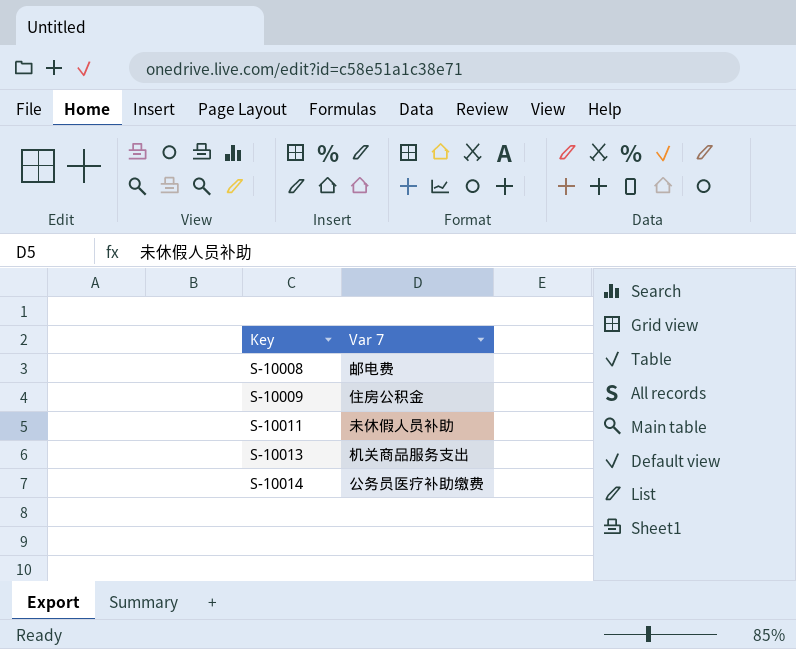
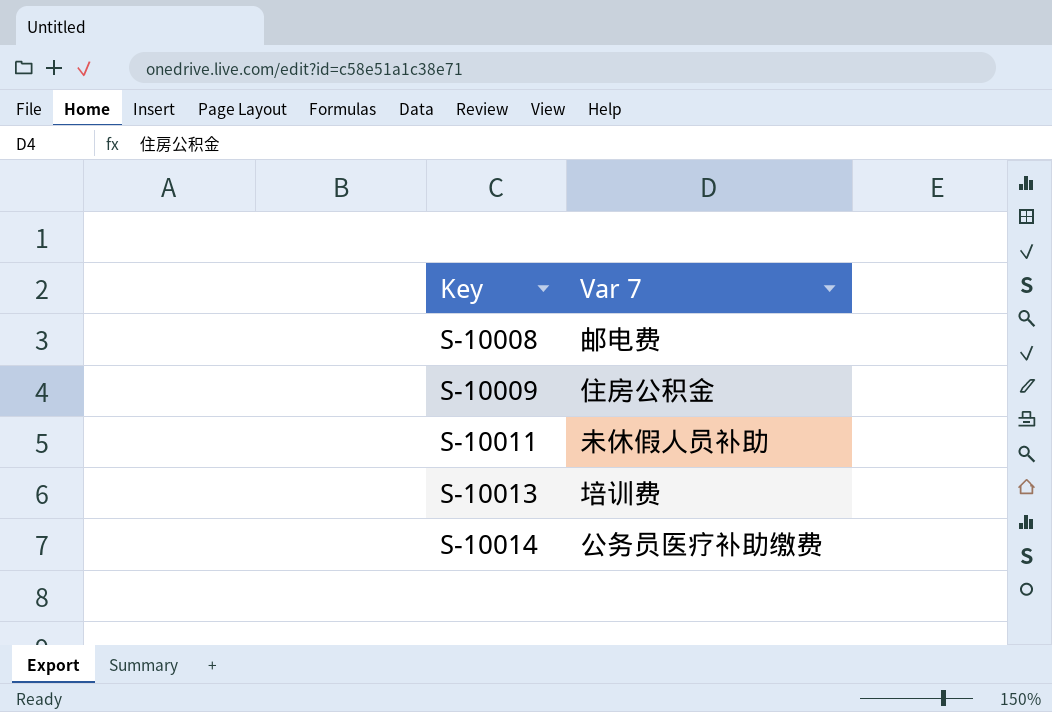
S-10013 | Var 7: 机关商品服务支出 -> 培训费

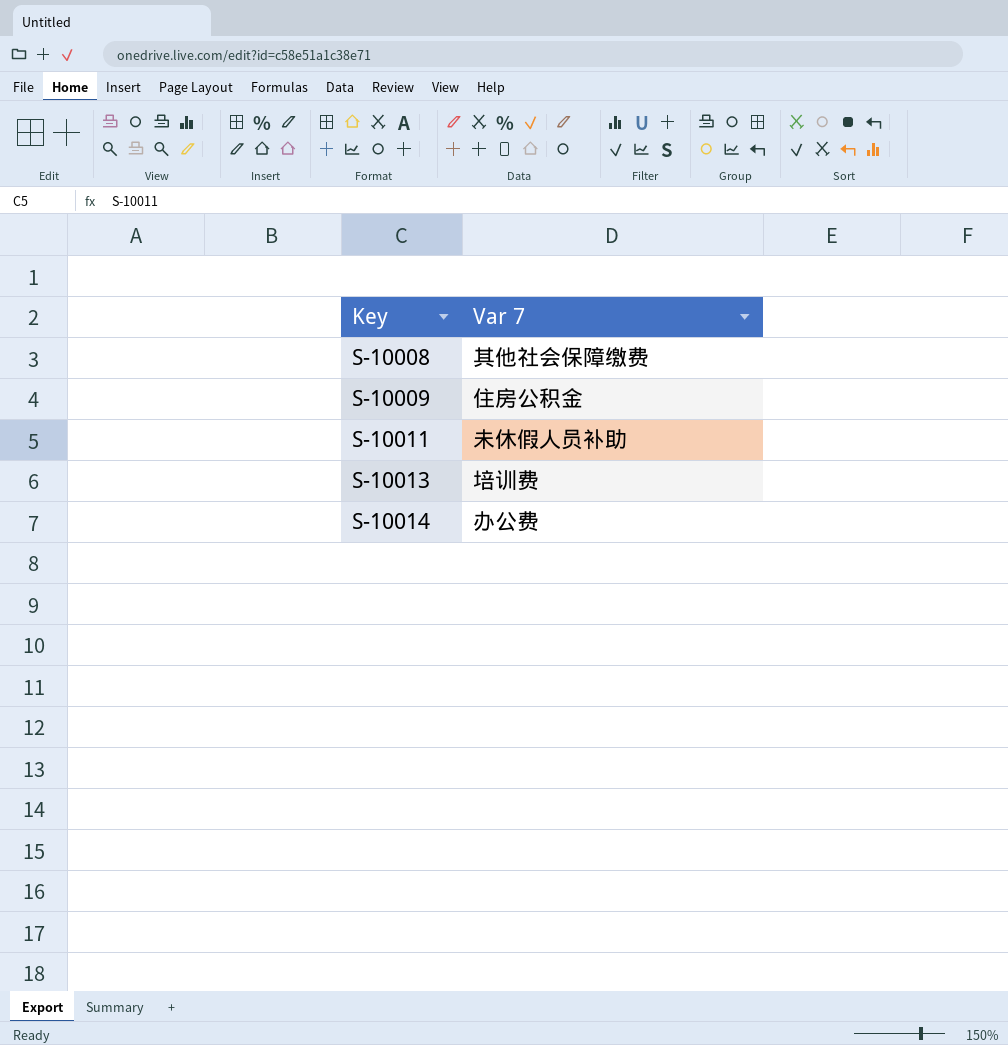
S-10008 | Var 7: 邮电费 -> 其他社会保障缴费
S-10014 | Var 7: 公务员医疗补助缴费 -> 办公费

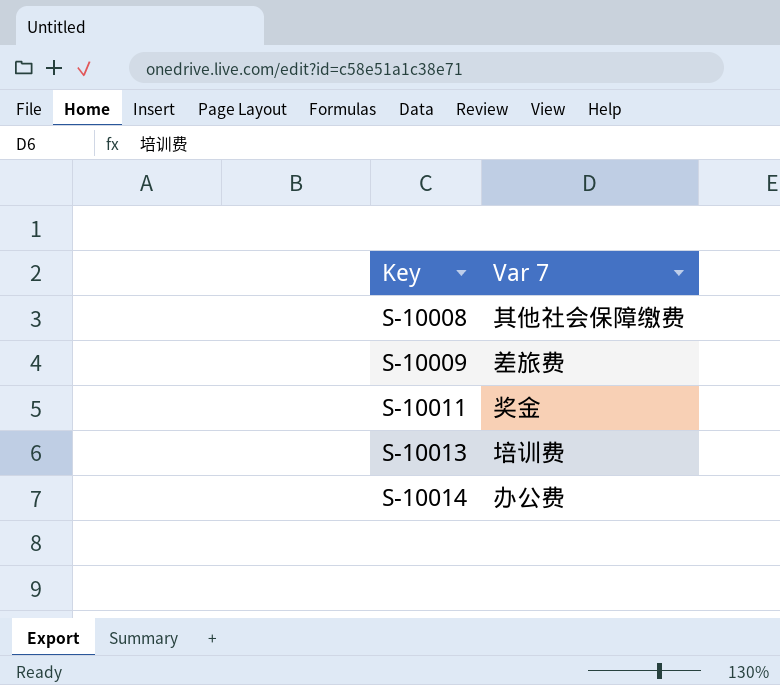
S-10009 | Var 7: 住房公积金 -> 差旅费
S-10011 | Var 7: 未休假人员补助 -> 奖金

